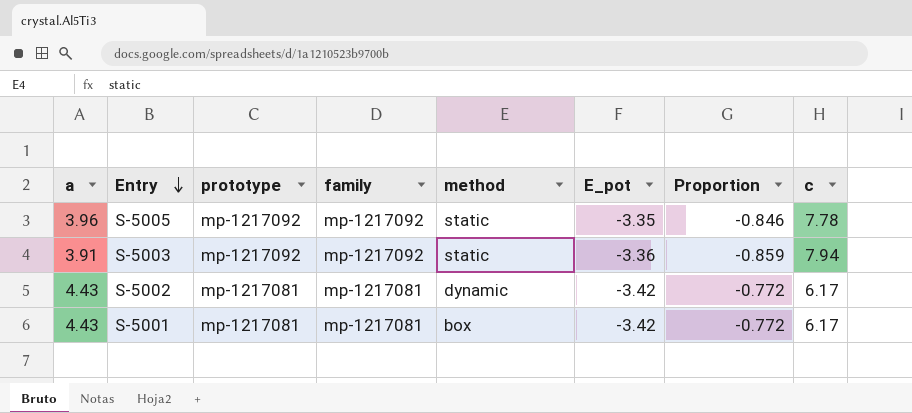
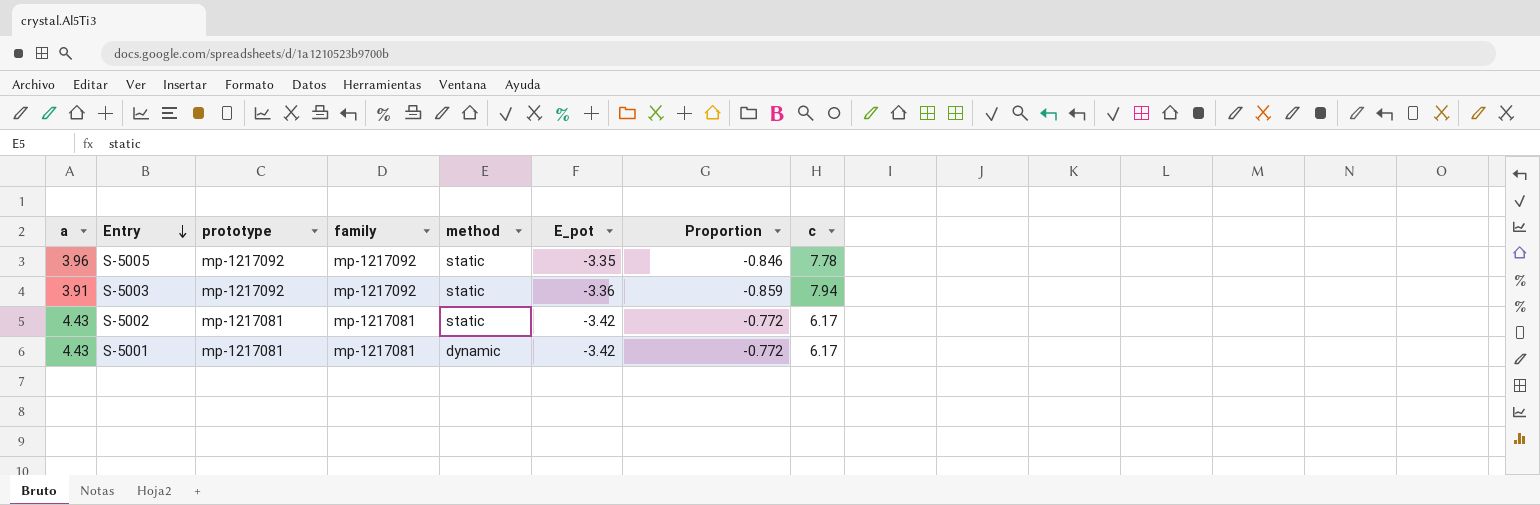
S-5002 | method: dynamic -> static
S-5001 | method: box -> dynamic

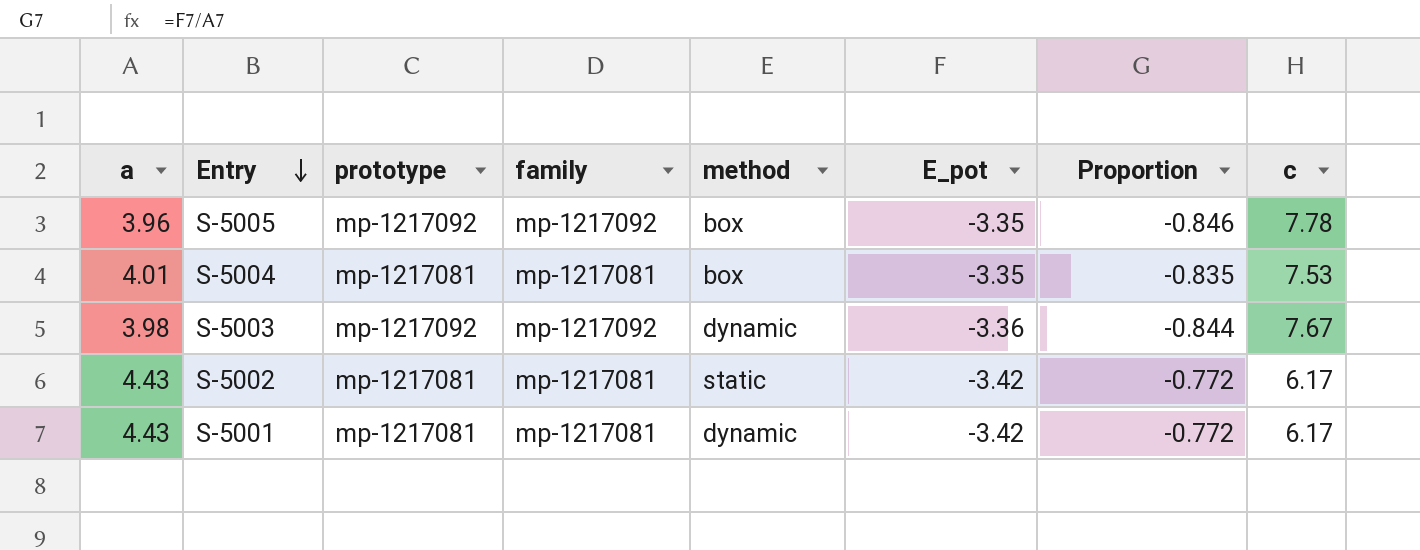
S-5005 | method: static -> box
row S-5004: none -> 4.01 | mp-1217081 | mp-1217081 | box | -3.35 | -0.835 | 7.53
S-5003 | a: 3.91 -> 3.98
S-5003 | method: static -> dynamic
S-5003 | Proportion: -0.859 -> -0.844
S-5003 | c: 7.94 -> 7.67

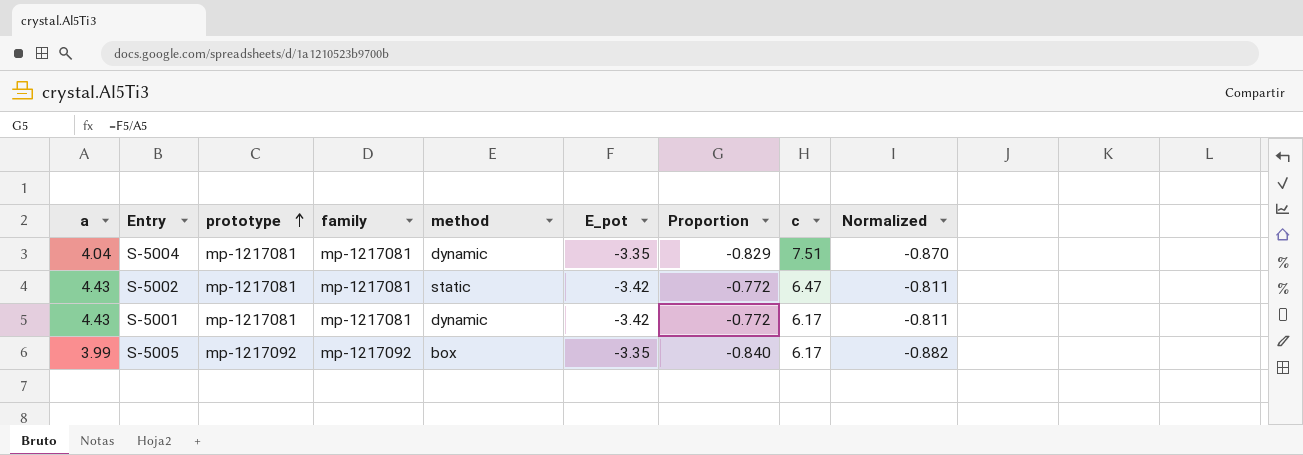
row order: Entry descending -> prototype ascending
column Normalized | formula: none -> [Proportion] * 1.05
row S-5003: 3.98 | mp-1217092 | mp-1217092 | dynamic | -3.36 | -0.844 | 7.67 -> none
S-5004 | a: 4.01 -> 4.04
S-5004 | method: box -> dynamic
S-5004 | Proportion: -0.835 -> -0.829
S-5004 | c: 7.53 -> 7.51
S-5002 | c: 6.17 -> 6.47
S-5005 | a: 3.96 -> 3.99
S-5005 | Proportion: -0.846 -> -0.840
S-5005 | c: 7.78 -> 6.17

